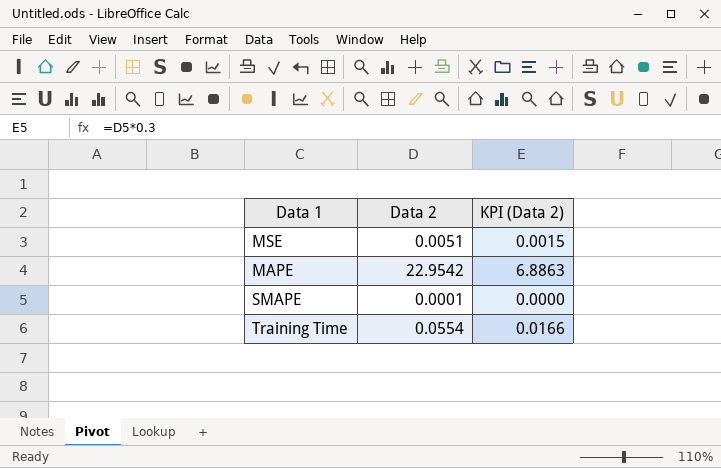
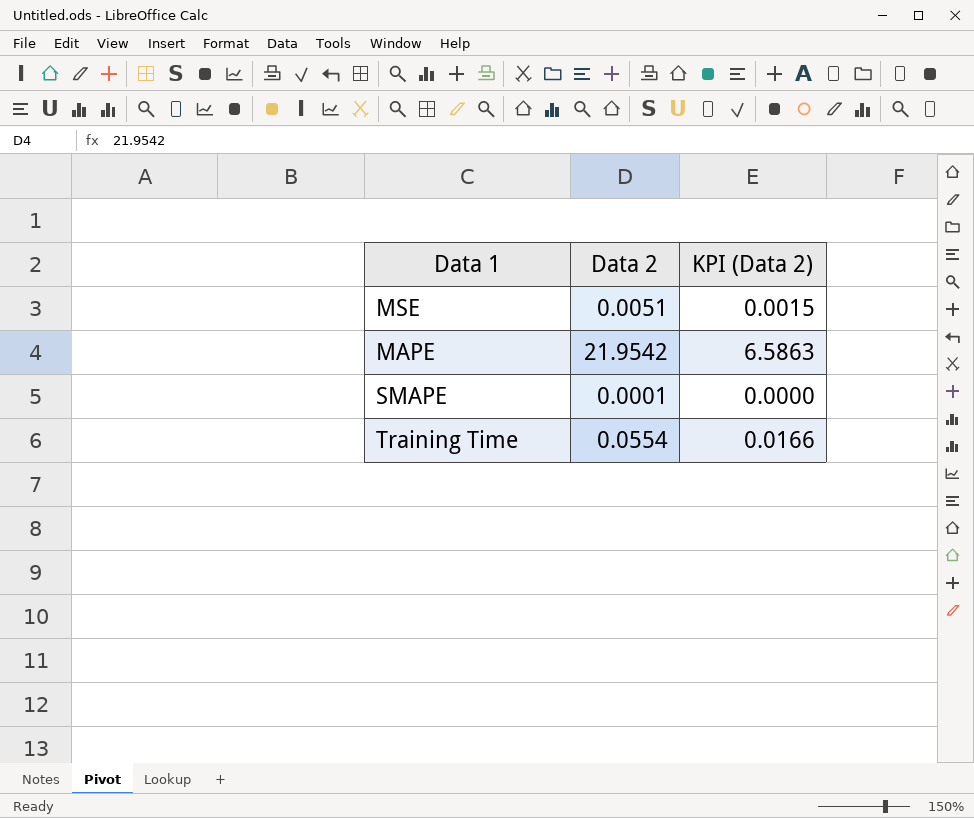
MAPE | Data 2: 22.9542 -> 21.9542
MAPE | KPI (Data 2): 6.8863 -> 6.5863

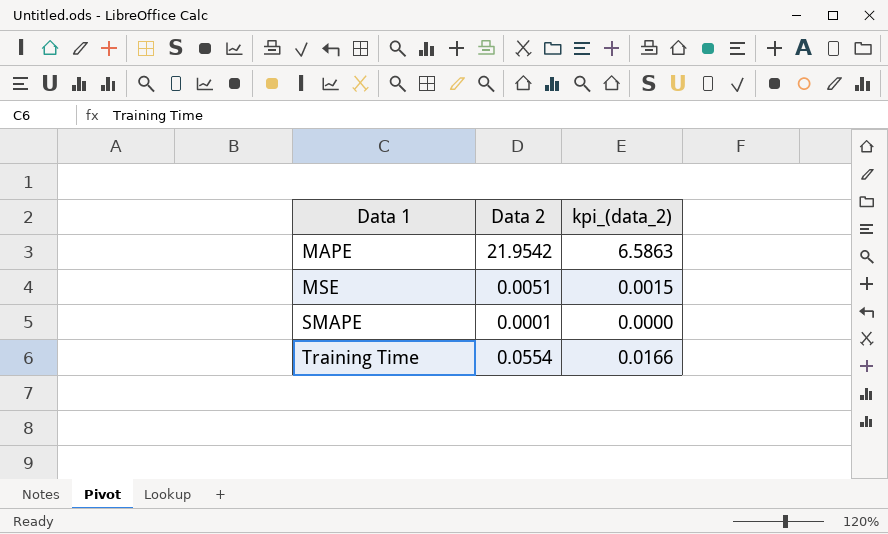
row order: none -> Data 1 ascending
column name: KPI (Data 2) -> kpi_(data_2)

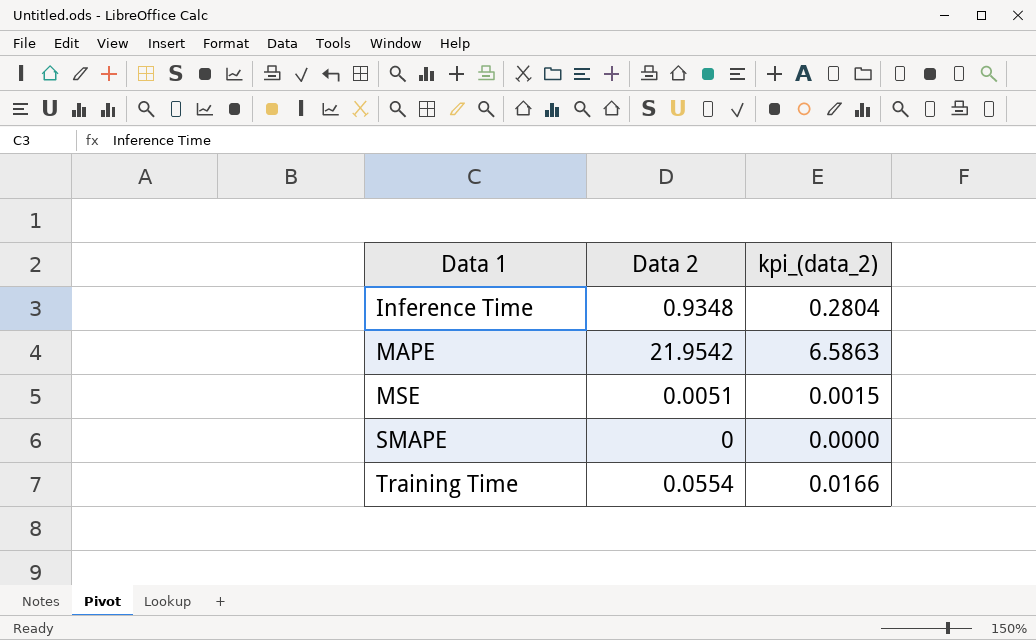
row Inference Time: none -> 0.9348 | 0.2804
SMAPE | Data 2: 0.0001 -> 0

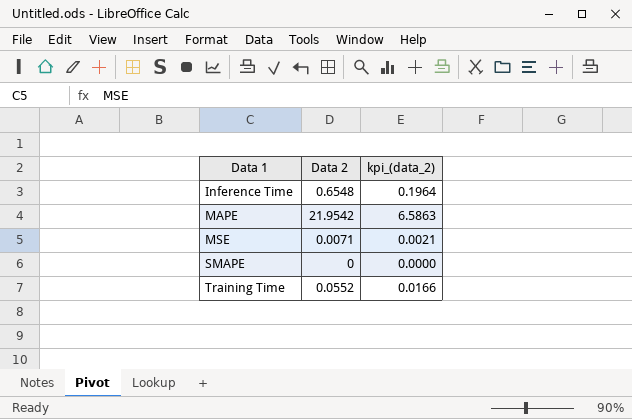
Inference Time | Data 2: 0.9348 -> 0.6548
Inference Time | kpi_(data_2): 0.2804 -> 0.1964
MSE | Data 2: 0.0051 -> 0.0071
MSE | kpi_(data_2): 0.0015 -> 0.0021
Training Time | Data 2: 0.0554 -> 0.0552

